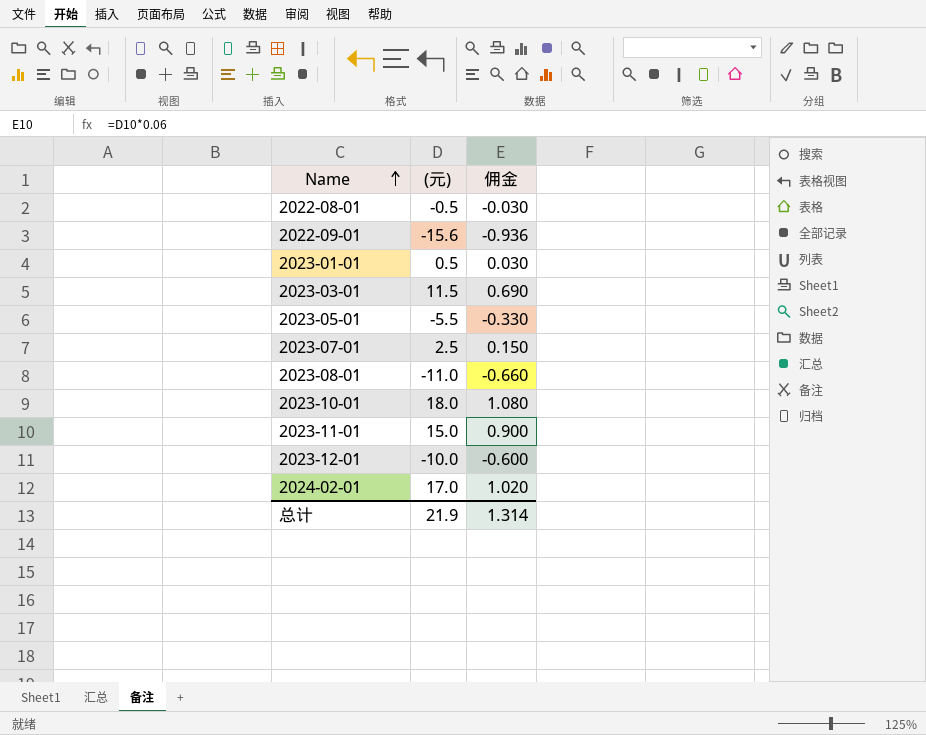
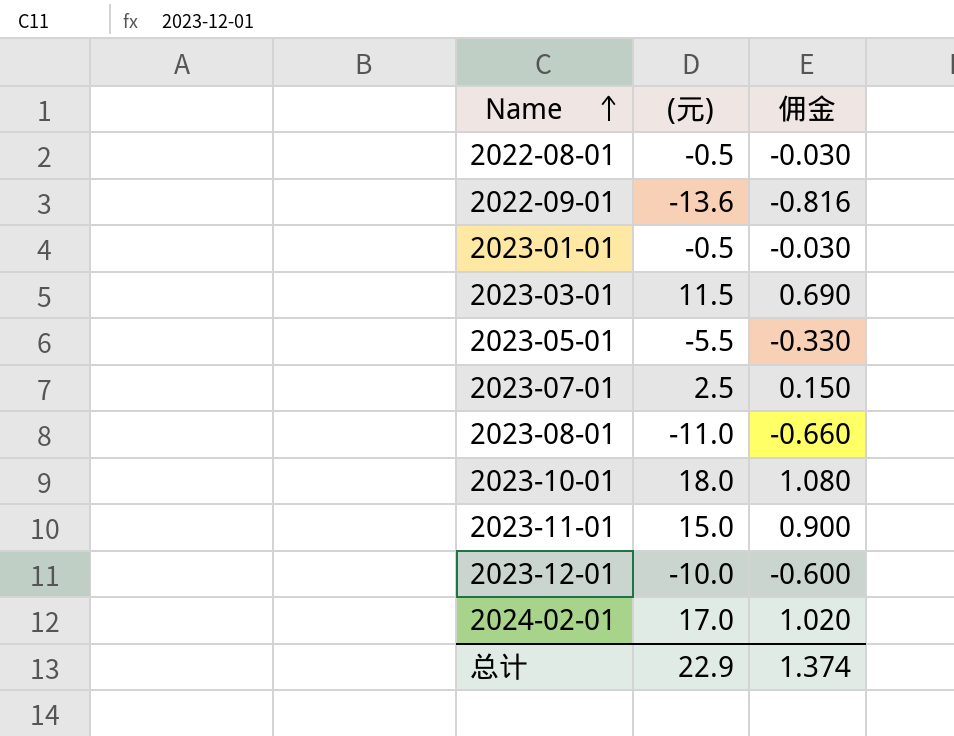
2022-09-01 | (元): -15.6 -> -13.6
2022-09-01 | 佣金: -0.936 -> -0.816
2023-01-01 | (元): 0.5 -> -0.5
2023-01-01 | 佣金: 0.030 -> -0.030
总计 | (元): 21.9 -> 22.9
总计 | 佣金: 1.314 -> 1.374

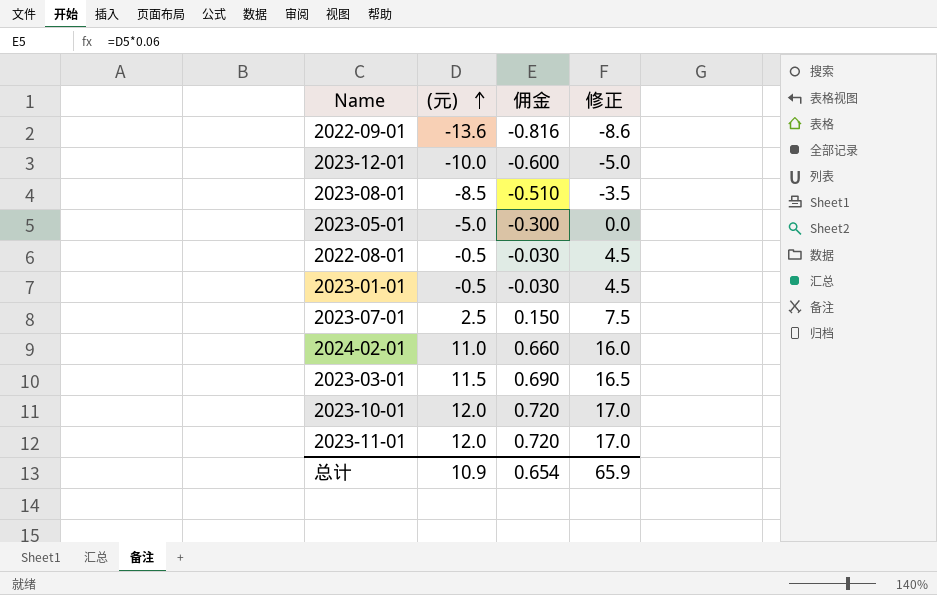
row order: Name ascending -> (元) ascending
column 修正 | formula: none -> [(元)] + 5
2023-08-01 | (元): -11.0 -> -8.5
2023-08-01 | 佣金: -0.660 -> -0.510
2023-05-01 | (元): -5.5 -> -5.0
2023-05-01 | 佣金: -0.330 -> -0.300
2024-02-01 | (元): 17.0 -> 11.0
2024-02-01 | 佣金: 1.020 -> 0.660
2023-10-01 | (元): 18.0 -> 12.0
2023-10-01 | 佣金: 1.080 -> 0.720
2023-11-01 | (元): 15.0 -> 12.0
2023-11-01 | 佣金: 0.900 -> 0.720
总计 | (元): 22.9 -> 10.9
总计 | 佣金: 1.374 -> 0.654

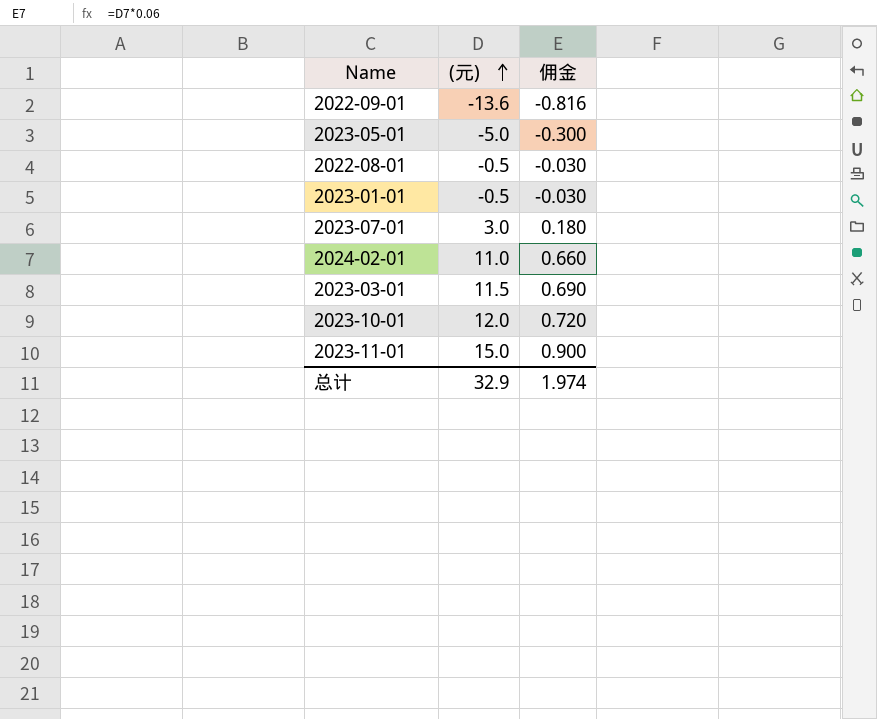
column 修正 | formula: [(元)] + 5 -> none
row 2023-12-01: -10.0 | -0.600 | -5.0 -> none
row 2023-08-01: -8.5 | -0.510 | -3.5 -> none
2023-07-01 | (元): 2.5 -> 3.0
2023-07-01 | 佣金: 0.150 -> 0.180
2023-11-01 | (元): 12.0 -> 15.0
2023-11-01 | 佣金: 0.720 -> 0.900
总计 | (元): 10.9 -> 32.9
总计 | 佣金: 0.654 -> 1.974

